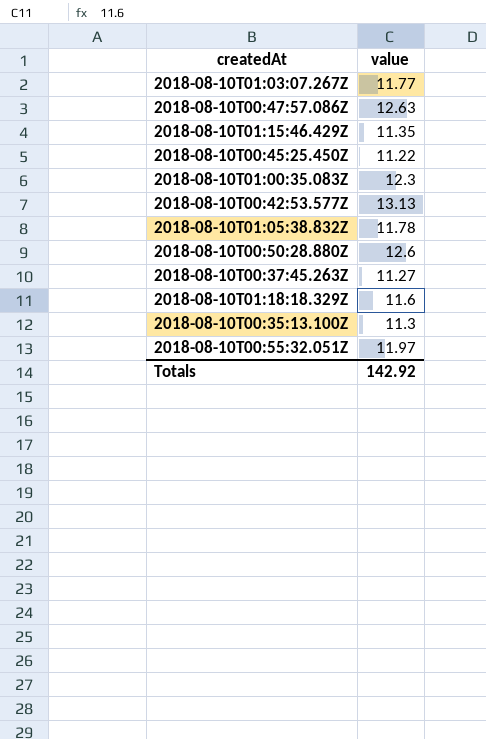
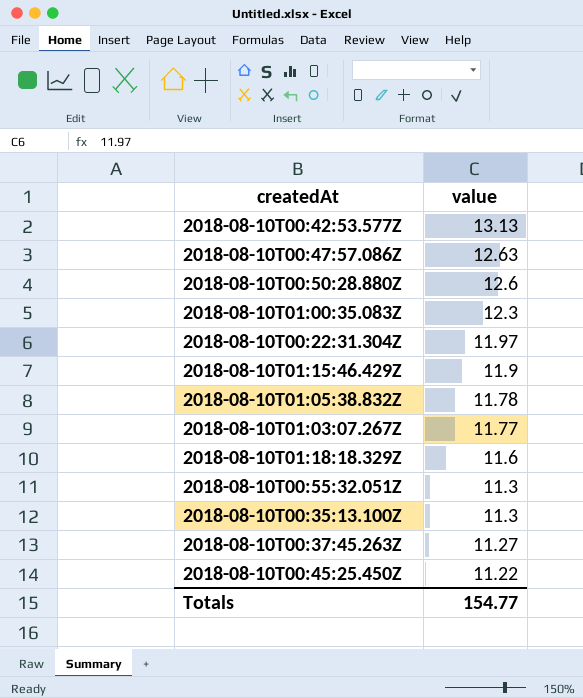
row order: none -> value descending
row 2018-08-10T00:22:31.304Z: none -> 11.97
2018-08-10T01:15:46.429Z | value: 11.35 -> 11.9
2018-08-10T00:55:32.051Z | value: 11.97 -> 11.3
Totals | value: 142.92 -> 154.77

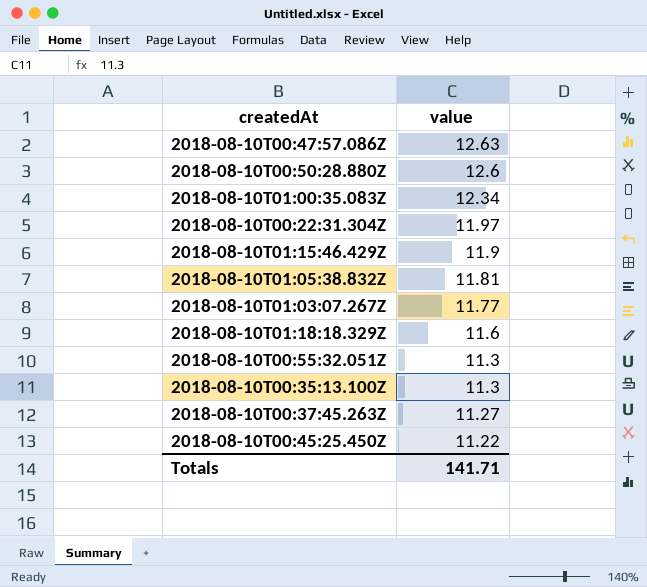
row 2018-08-10T00:42:53.577Z: 13.13 -> none
2018-08-10T01:00:35.083Z | value: 12.3 -> 12.34
2018-08-10T01:05:38.832Z | value: 11.78 -> 11.81
Totals | value: 154.77 -> 141.71

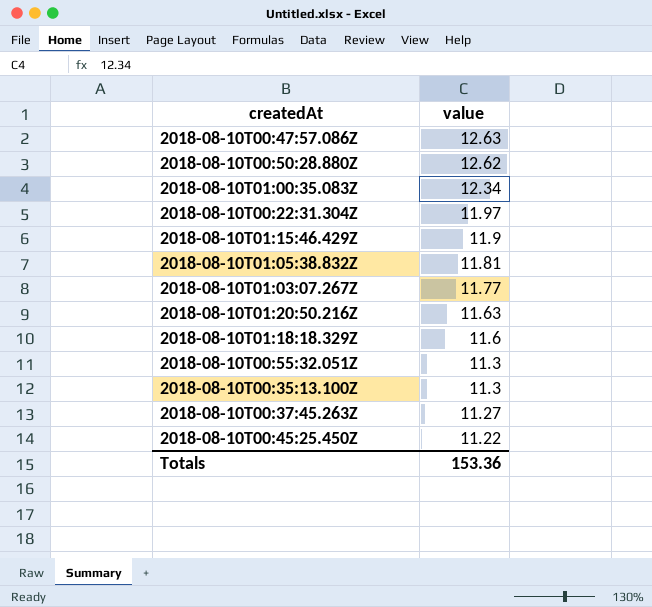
2018-08-10T00:50:28.880Z | value: 12.6 -> 12.62
row 2018-08-10T01:20:50.216Z: none -> 11.63
Totals | value: 141.71 -> 153.36

